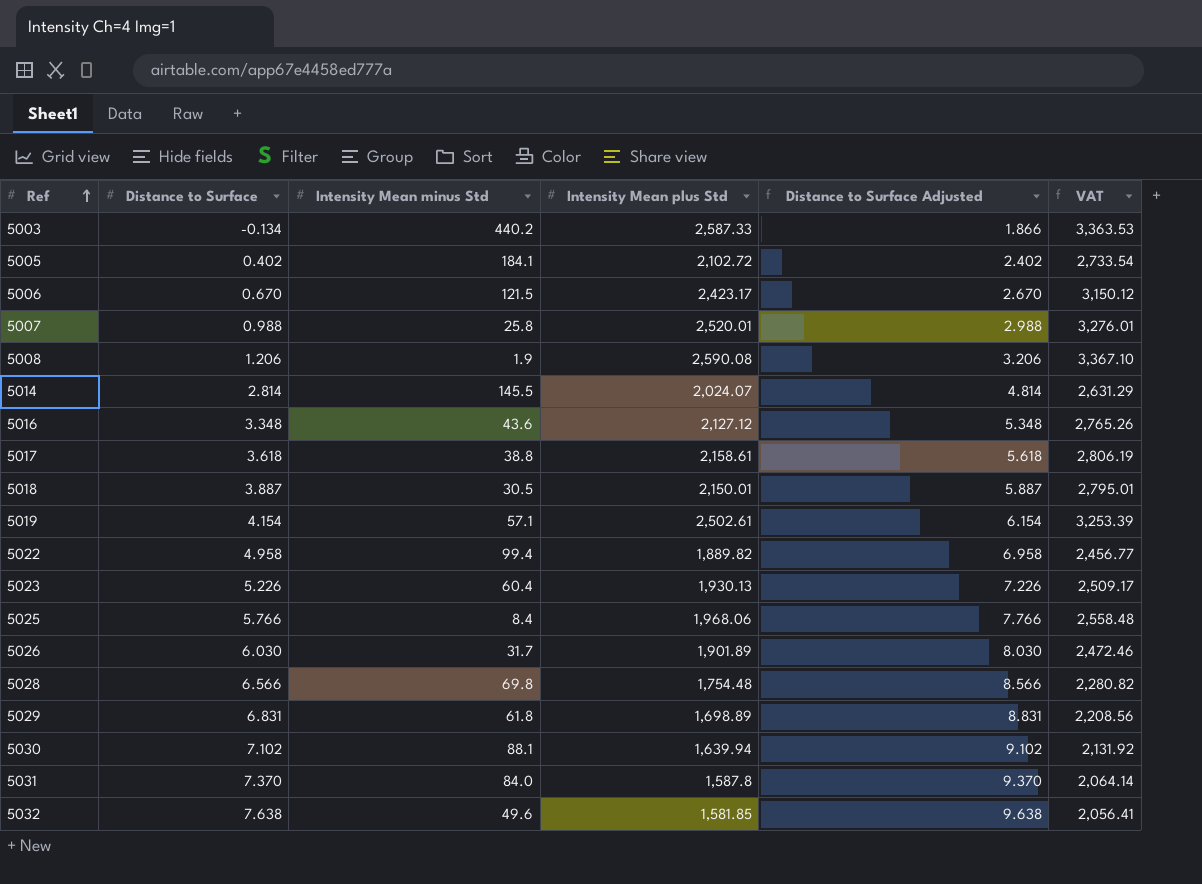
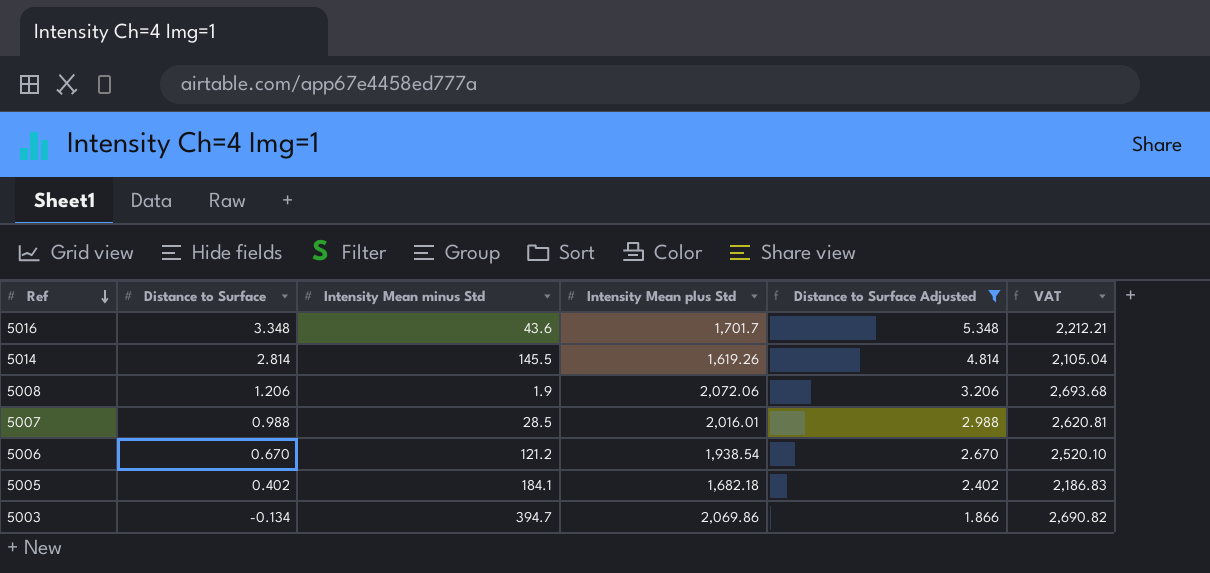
filter: none -> Distance to Surface Adjusted <= 5.348
row order: Ref ascending -> Ref descending
5016 | Intensity Mean plus Std: 2,127.12 -> 1,701.7
5016 | VAT: 2,765.26 -> 2,212.21
5014 | Intensity Mean plus Std: 2,024.07 -> 1,619.26
5014 | VAT: 2,631.29 -> 2,105.04
5008 | Intensity Mean plus Std: 2,590.08 -> 2,072.06
5008 | VAT: 3,367.10 -> 2,693.68
5007 | Intensity Mean minus Std: 25.8 -> 28.5
5007 | Intensity Mean plus Std: 2,520.01 -> 2,016.01
5007 | VAT: 3,276.01 -> 2,620.81
5006 | Intensity Mean minus Std: 121.5 -> 121.2
5006 | Intensity Mean plus Std: 2,423.17 -> 1,938.54
5006 | VAT: 3,150.12 -> 2,520.10
5005 | Intensity Mean plus Std: 2,102.72 -> 1,682.18
5005 | VAT: 2,733.54 -> 2,186.83
5003 | Intensity Mean minus Std: 440.2 -> 394.7
5003 | Intensity Mean plus Std: 2,587.33 -> 2,069.86
5003 | VAT: 3,363.53 -> 2,690.82

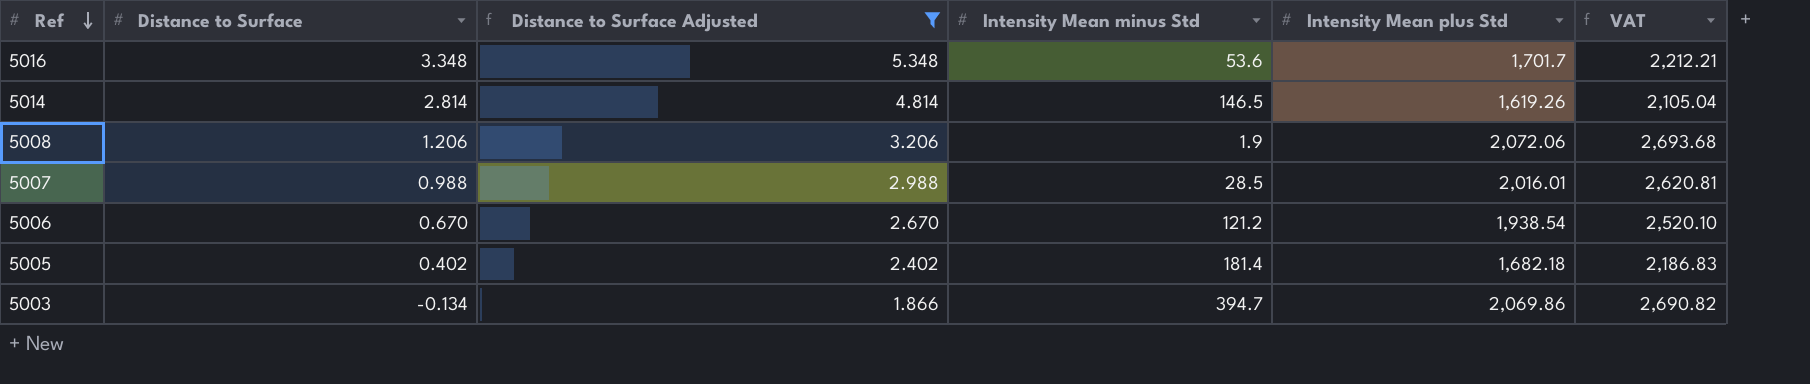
column Distance to Surface Adjusted | position: 5 -> 3
5016 | Intensity Mean minus Std: 43.6 -> 53.6
5014 | Intensity Mean minus Std: 145.5 -> 146.5
5005 | Intensity Mean minus Std: 184.1 -> 181.4

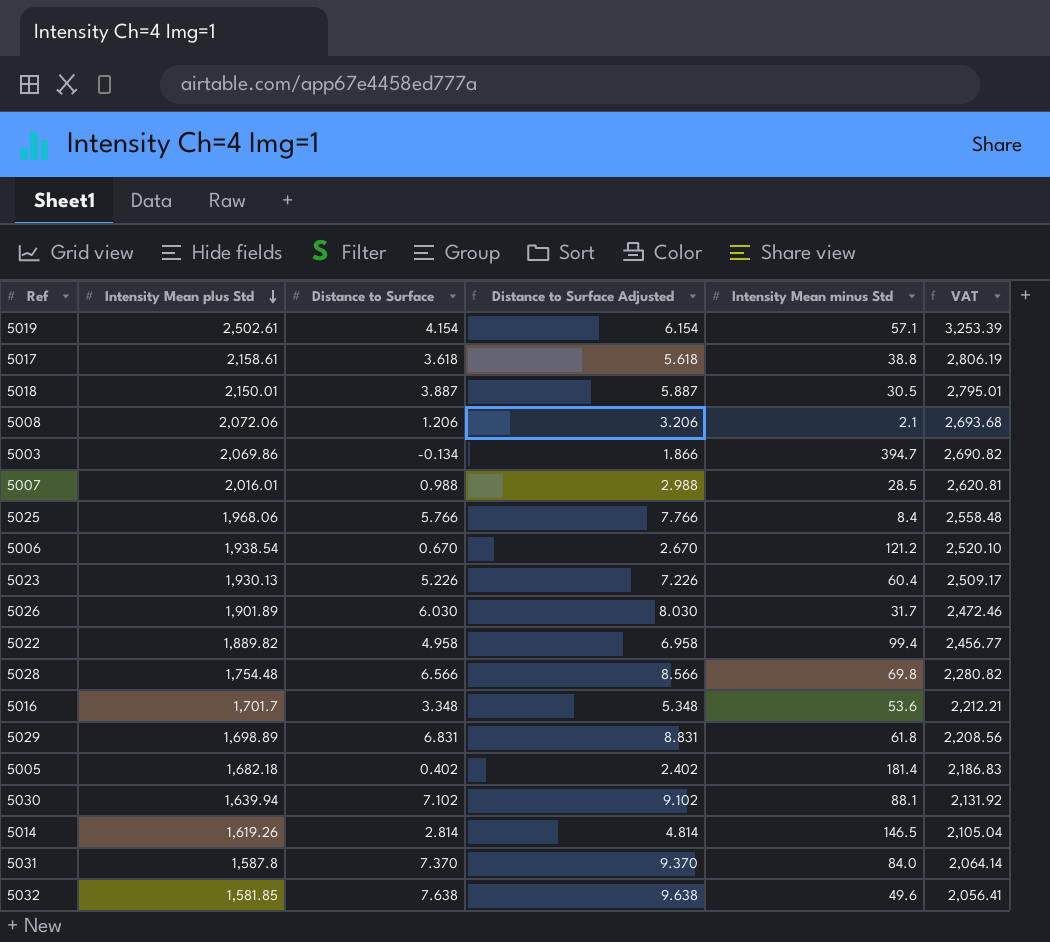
filter: Distance to Surface Adjusted <= 5.348 -> none
row order: Ref descending -> Intensity Mean plus Std descending
column Intensity Mean plus Std | position: 5 -> 2
5008 | Intensity Mean minus Std: 1.9 -> 2.1

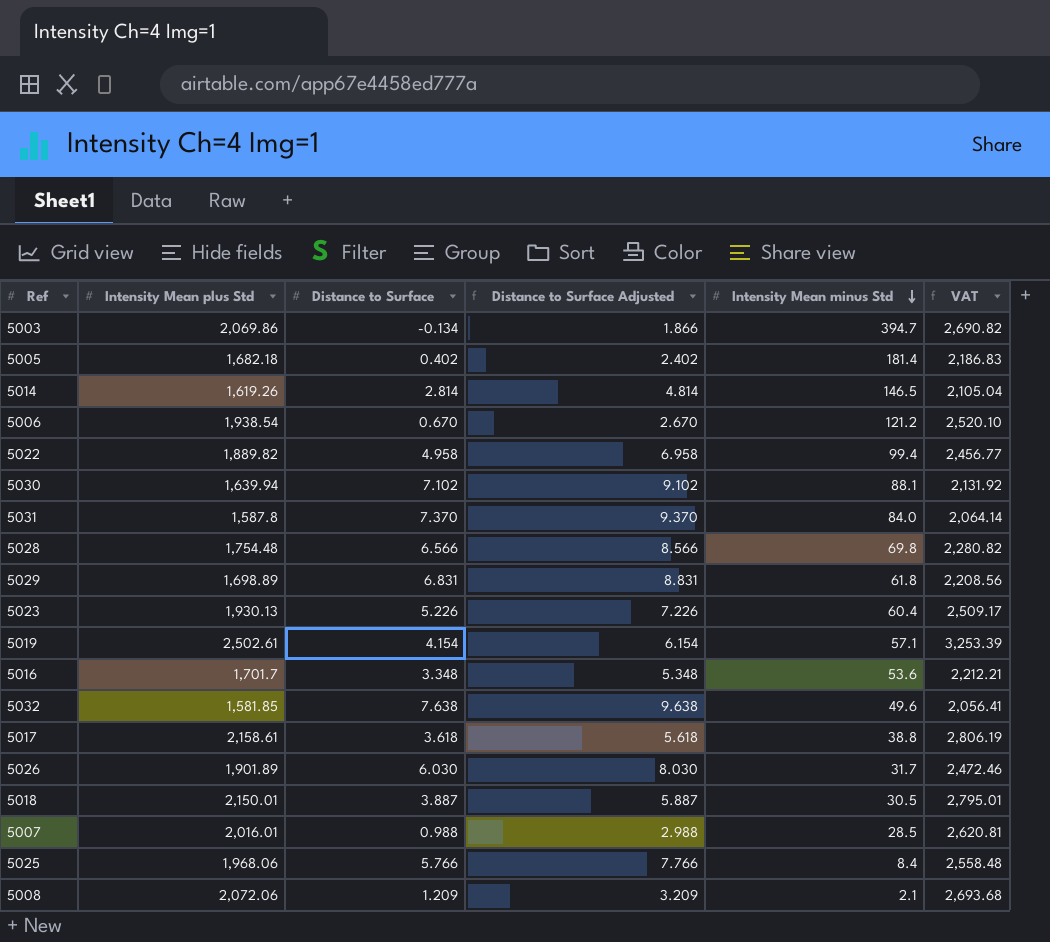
row order: Intensity Mean plus Std descending -> Intensity Mean minus Std descending
5008 | Distance to Surface: 1.206 -> 1.209
5008 | Distance to Surface Adjusted: 3.206 -> 3.209

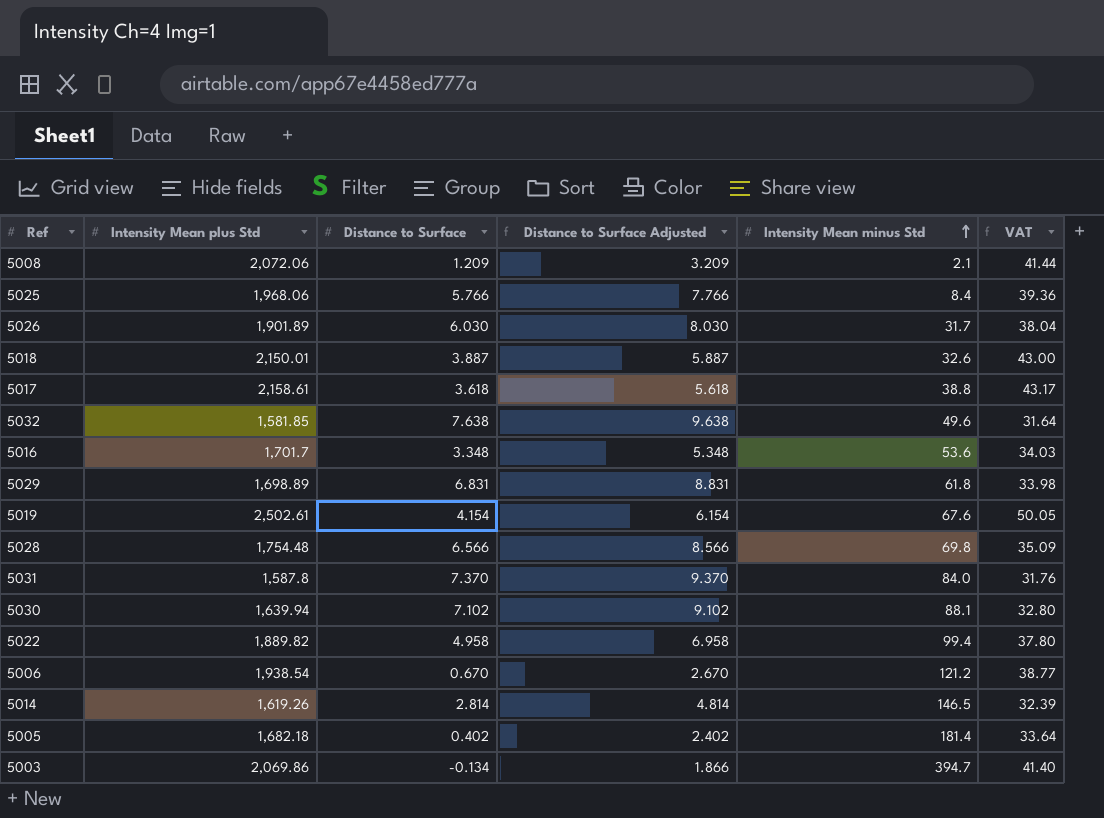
row order: Intensity Mean minus Std descending -> Intensity Mean minus Std ascending
column VAT | formula: [Intensity Mean plus Std] * 1.3 -> [Intensity Mean plus Std] * 0.02
row 5023: 1,930.13 | 5.226 | 7.226 | 60.4 | 2,509.17 -> none
row 5007: 2,016.01 | 0.988 | 2.988 | 28.5 | 2,620.81 -> none
5018 | Intensity Mean minus Std: 30.5 -> 32.6
5019 | Intensity Mean minus Std: 57.1 -> 67.6

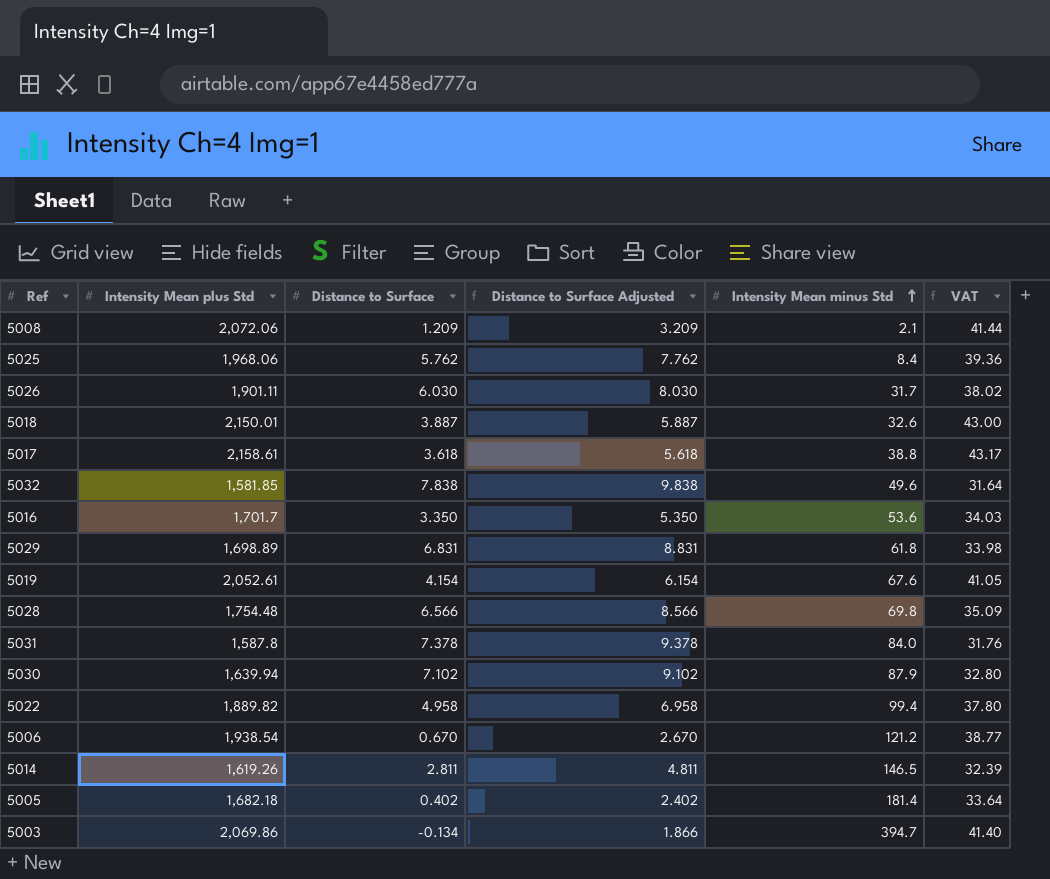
5025 | Distance to Surface: 5.766 -> 5.762
5025 | Distance to Surface Adjusted: 7.766 -> 7.762
5026 | Intensity Mean plus Std: 1,901.89 -> 1,901.11
5026 | VAT: 38.04 -> 38.02
5032 | Distance to Surface: 7.638 -> 7.838
5032 | Distance to Surface Adjusted: 9.638 -> 9.838
5016 | Distance to Surface: 3.348 -> 3.350
5016 | Distance to Surface Adjusted: 5.348 -> 5.350
5019 | Intensity Mean plus Std: 2,502.61 -> 2,052.61
5019 | VAT: 50.05 -> 41.05
5031 | Distance to Surface: 7.370 -> 7.378
5031 | Distance to Surface Adjusted: 9.370 -> 9.378
5030 | Intensity Mean minus Std: 88.1 -> 87.9
5014 | Distance to Surface: 2.814 -> 2.811
5014 | Distance to Surface Adjusted: 4.814 -> 4.811

